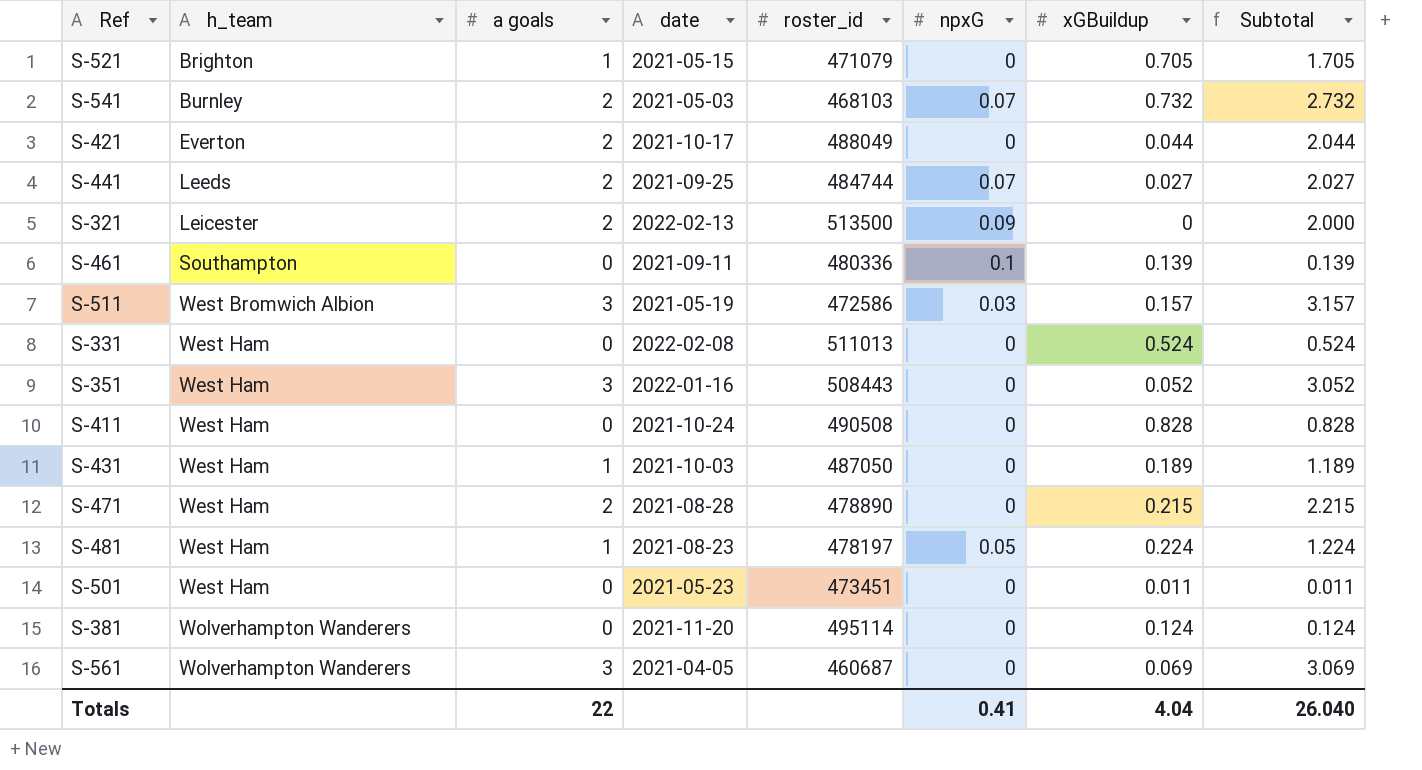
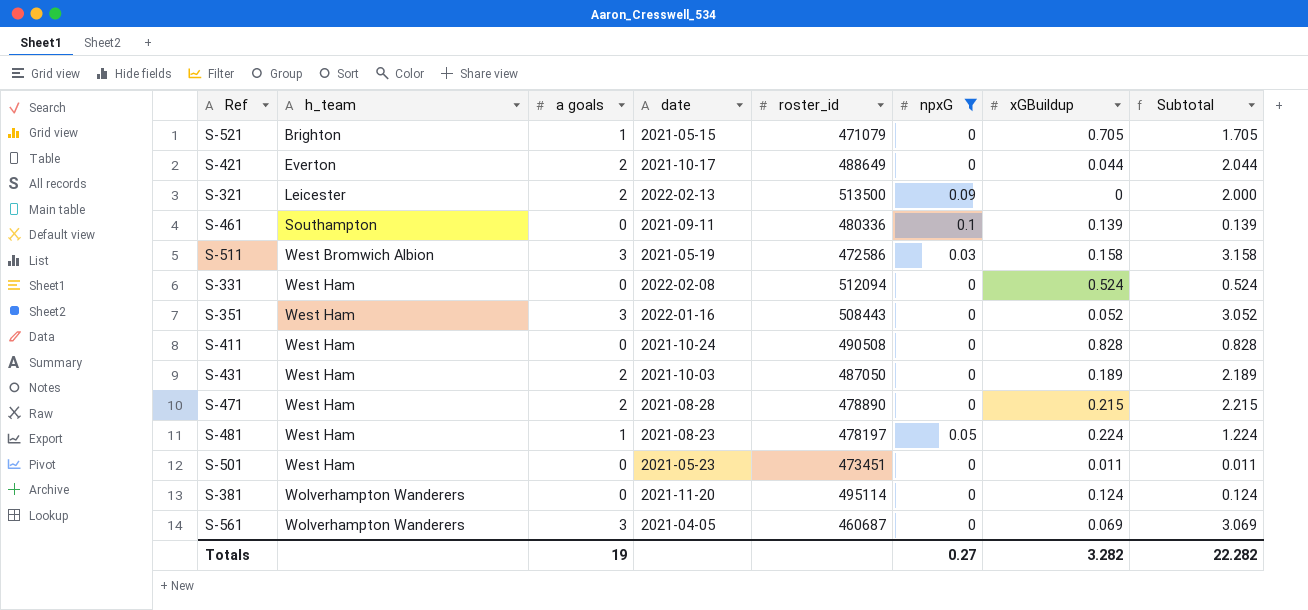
filter: none -> npxG != 0.07
S-421 | roster_id: 488049 -> 488649
S-511 | xGBuildup: 0.157 -> 0.158
S-511 | Subtotal: 3.157 -> 3.158
S-331 | roster_id: 511013 -> 512094
S-431 | a goals: 1 -> 2
S-431 | Subtotal: 1.189 -> 2.189
Totals | a goals: 22 -> 19
Totals | npxG: 0.41 -> 0.27
Totals | xGBuildup: 4.04 -> 3.282
Totals | Subtotal: 26.040 -> 22.282

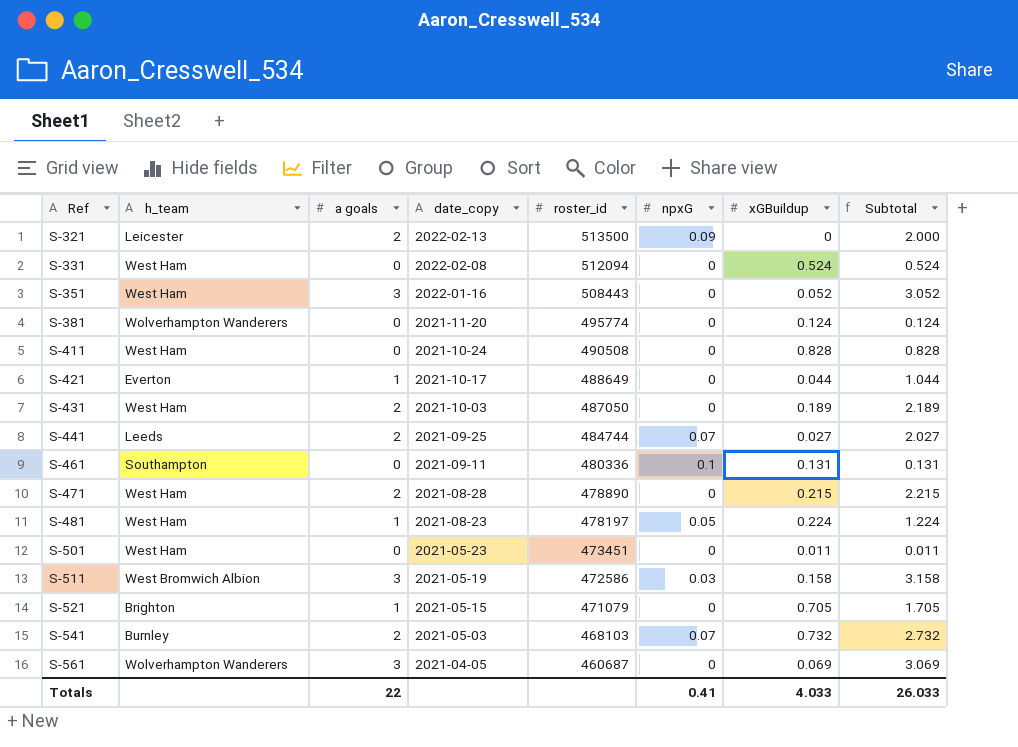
filter: npxG != 0.07 -> none
row order: h_team ascending -> Ref ascending
column name: date -> date_copy
S-381 | roster_id: 495114 -> 495774
S-421 | a goals: 2 -> 1
S-421 | Subtotal: 2.044 -> 1.044
S-461 | xGBuildup: 0.139 -> 0.131
S-461 | Subtotal: 0.139 -> 0.131
Totals | a goals: 19 -> 22
Totals | npxG: 0.27 -> 0.41
Totals | xGBuildup: 3.282 -> 4.033
Totals | Subtotal: 22.282 -> 26.033

